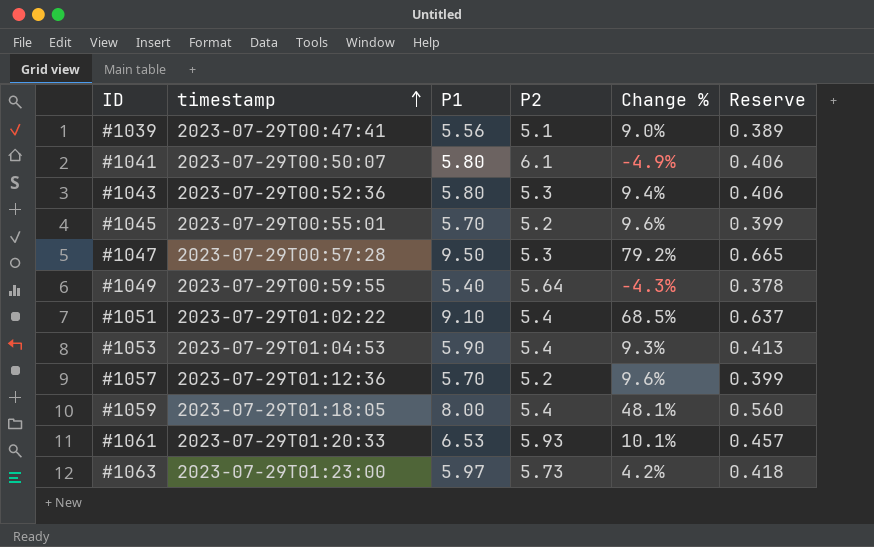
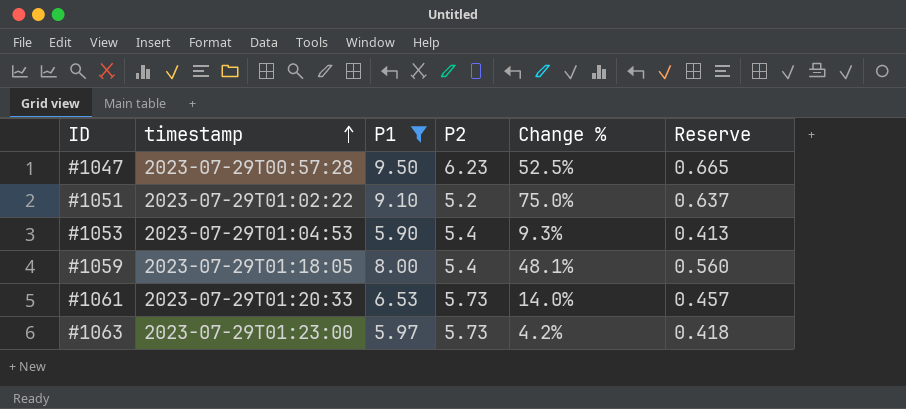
filter: none -> P1 >= 5.90
#1047 | P2: 5.3 -> 6.23
#1047 | Change %: 79.2% -> 52.5%
#1051 | P2: 5.4 -> 5.2
#1051 | Change %: 68.5% -> 75.0%
#1061 | P2: 5.93 -> 5.73
#1061 | Change %: 10.1% -> 14.0%

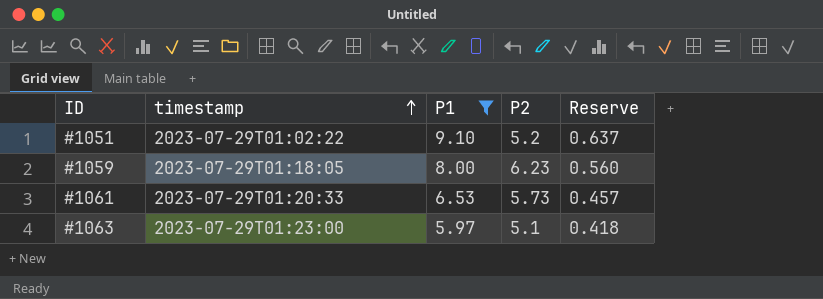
column Change % | formula: ([P1] - [P2]) / [P2] -> none
row #1047: 2023-07-29T00:57:28 | 9.50 | 6.23 | 52.5% | 0.665 -> none
row #1053: 2023-07-29T01:04:53 | 5.90 | 5.4 | 9.3% | 0.413 -> none
#1059 | P2: 5.4 -> 6.23
#1063 | P2: 5.73 -> 5.1

